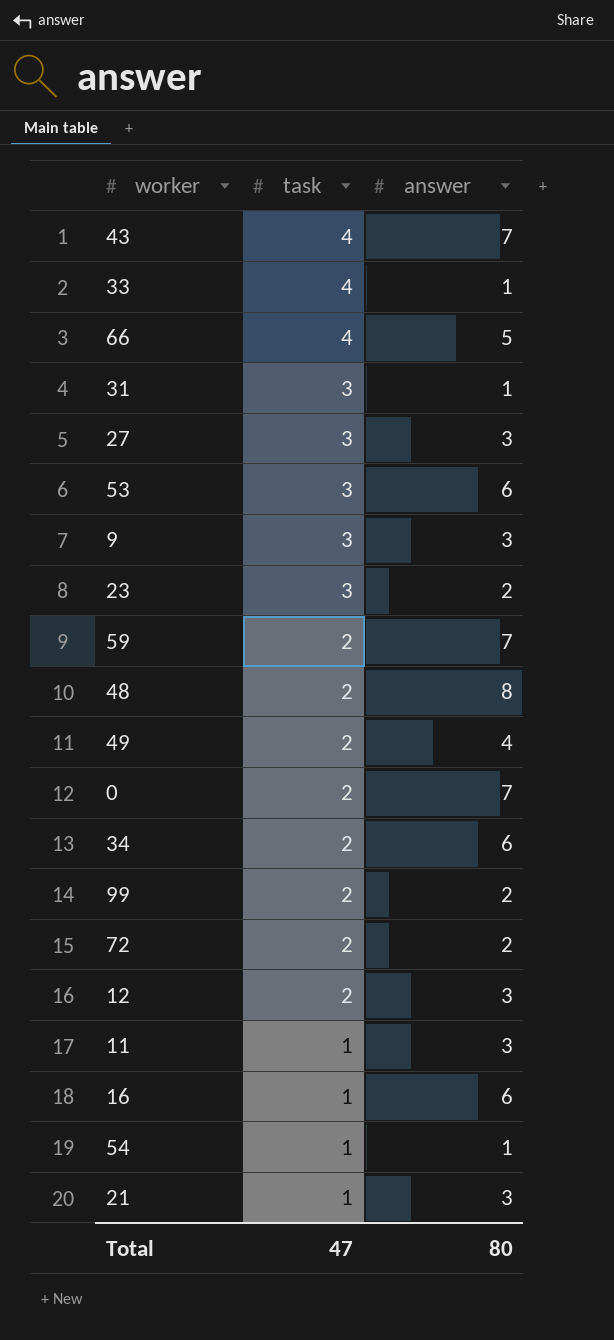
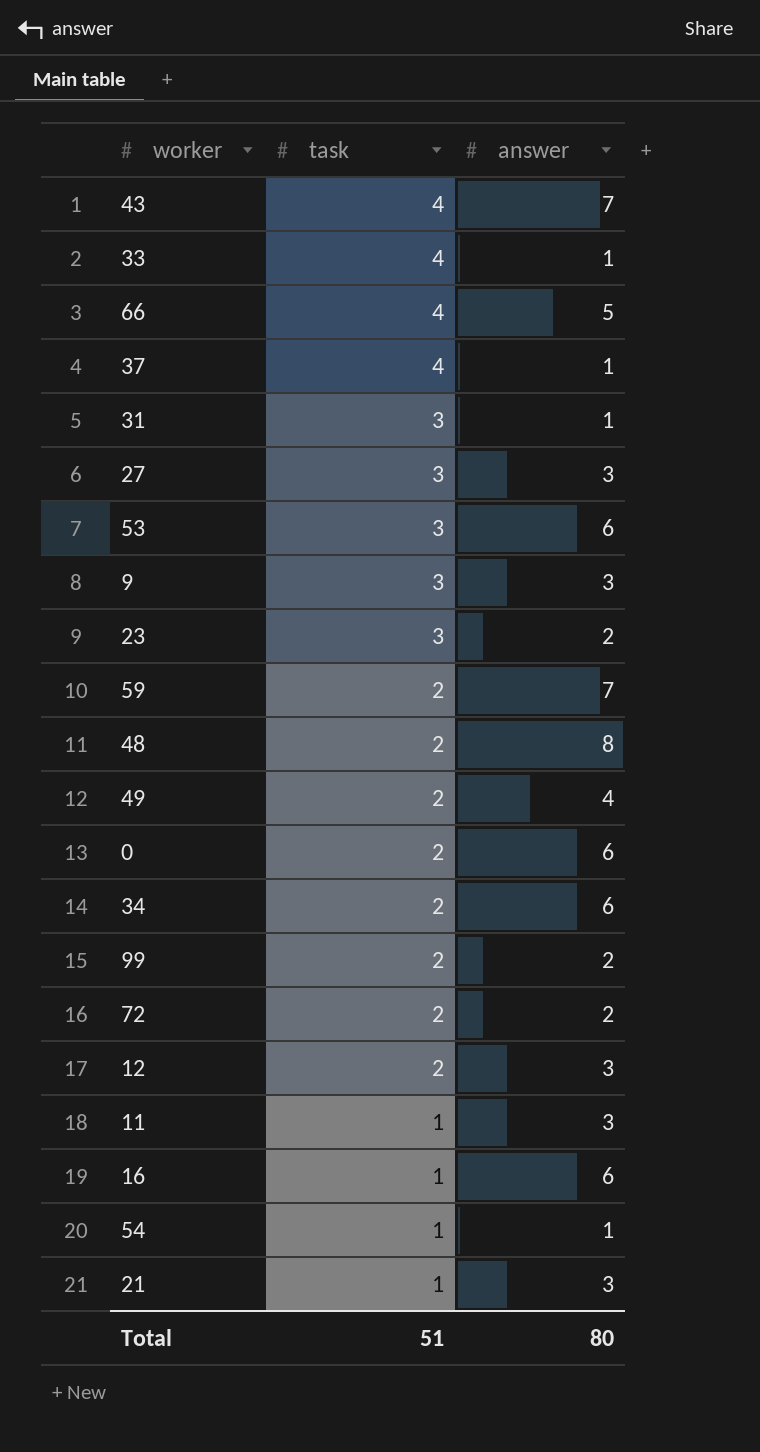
row 37: none -> 4 | 1
0 | answer: 7 -> 6
Total | task: 47 -> 51

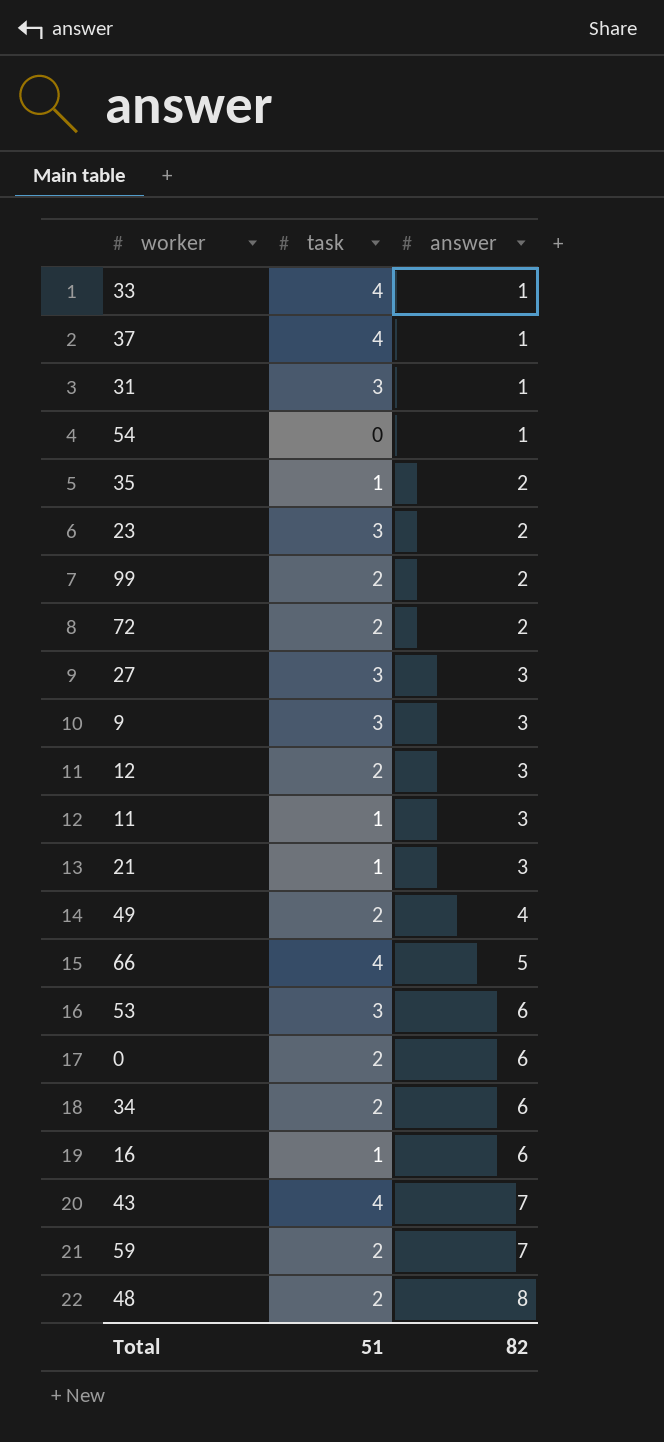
row order: task descending -> answer ascending
54 | task: 1 -> 0
row 35: none -> 1 | 2
Total | answer: 80 -> 82

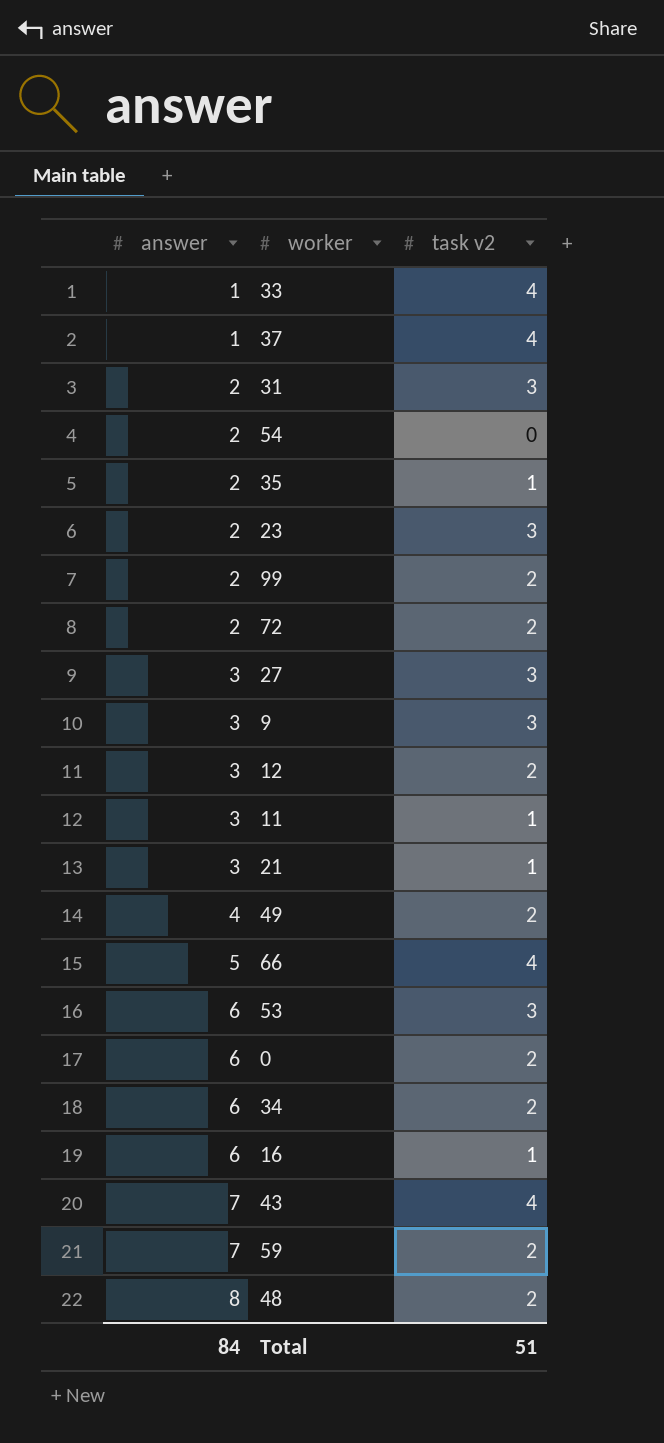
column answer | position: 3 -> 1
column name: task -> task v2
31 | answer: 1 -> 2
54 | answer: 1 -> 2
Total | answer: 82 -> 84

